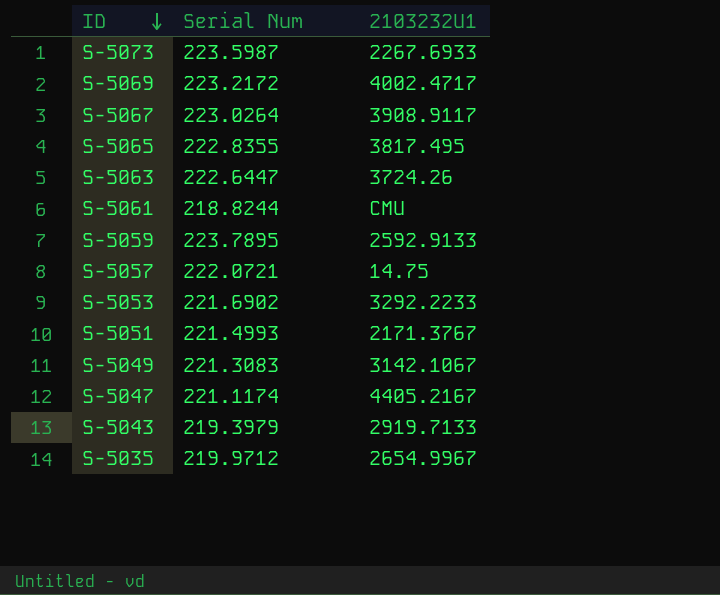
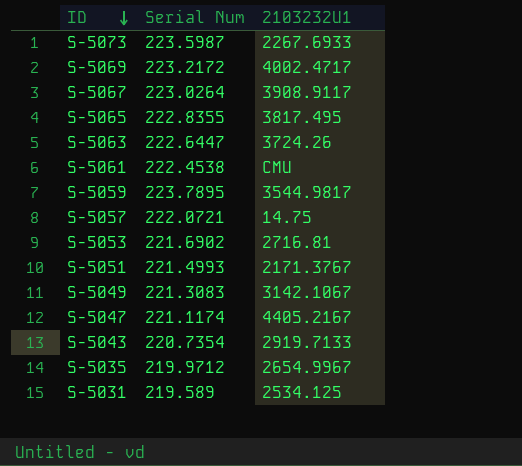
S-5061 | Serial Num: 218.8244 -> 222.4538
S-5059 | 2103232U1: 2592.9133 -> 3544.9817
S-5053 | 2103232U1: 3292.2233 -> 2716.81
S-5043 | Serial Num: 219.3979 -> 220.7354
row S-5031: none -> 219.589 | 2534.125

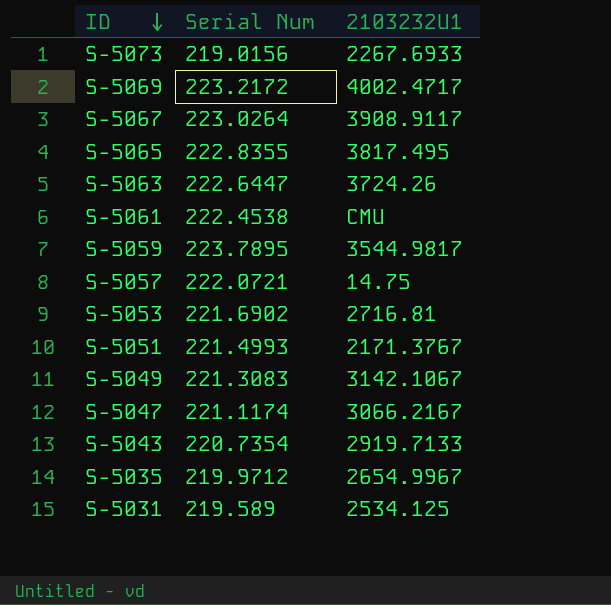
S-5073 | Serial Num: 223.5987 -> 219.0156
S-5047 | 2103232U1: 4405.2167 -> 3066.2167

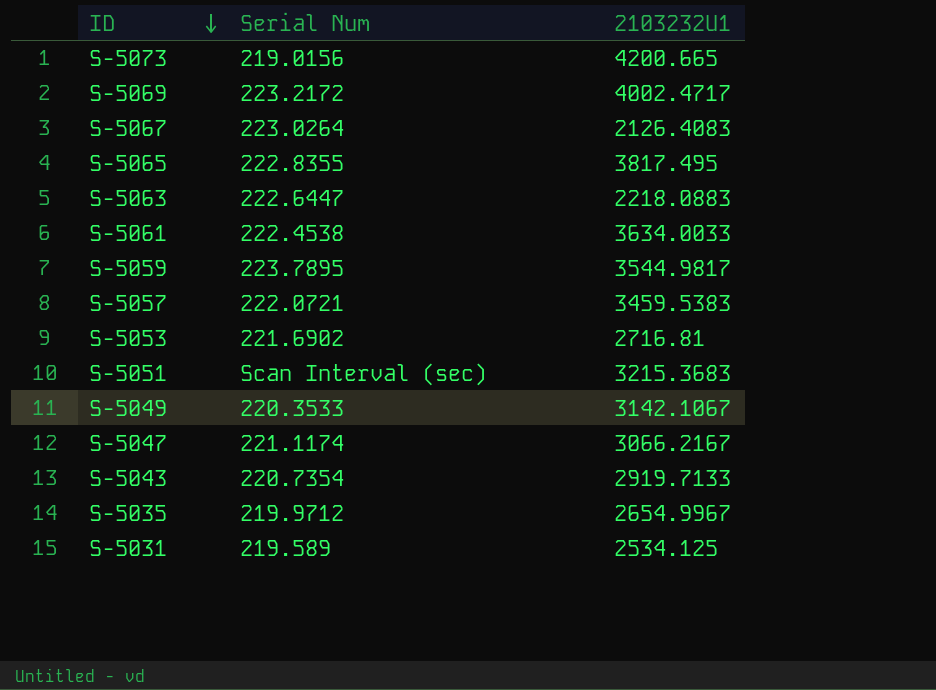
S-5073 | 2103232U1: 2267.6933 -> 4200.665
S-5067 | 2103232U1: 3908.9117 -> 2126.4083
S-5063 | 2103232U1: 3724.26 -> 2218.0883
S-5061 | 2103232U1: CMU -> 3634.0033
S-5057 | 2103232U1: 14.75 -> 3459.5383
S-5051 | Serial Num: 221.4993 -> Scan Interval (sec)
S-5051 | 2103232U1: 2171.3767 -> 3215.3683
S-5049 | Serial Num: 221.3083 -> 220.3533

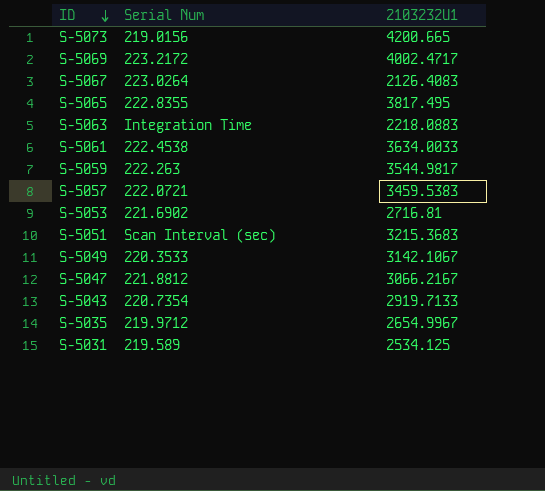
S-5063 | Serial Num: 222.6447 -> Integration Time
S-5059 | Serial Num: 223.7895 -> 222.263
S-5047 | Serial Num: 221.1174 -> 221.8812

